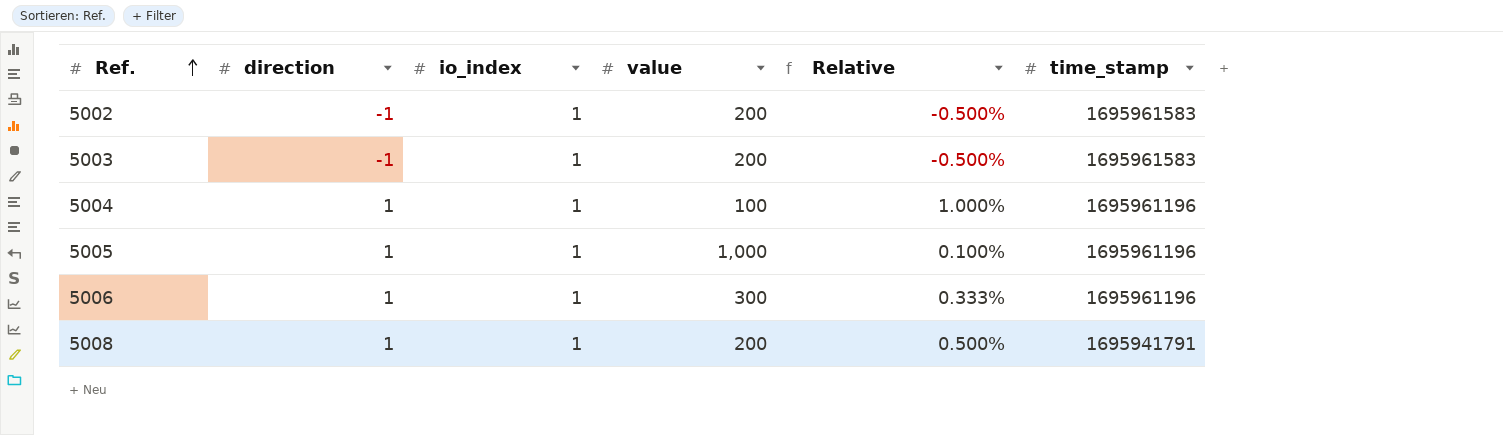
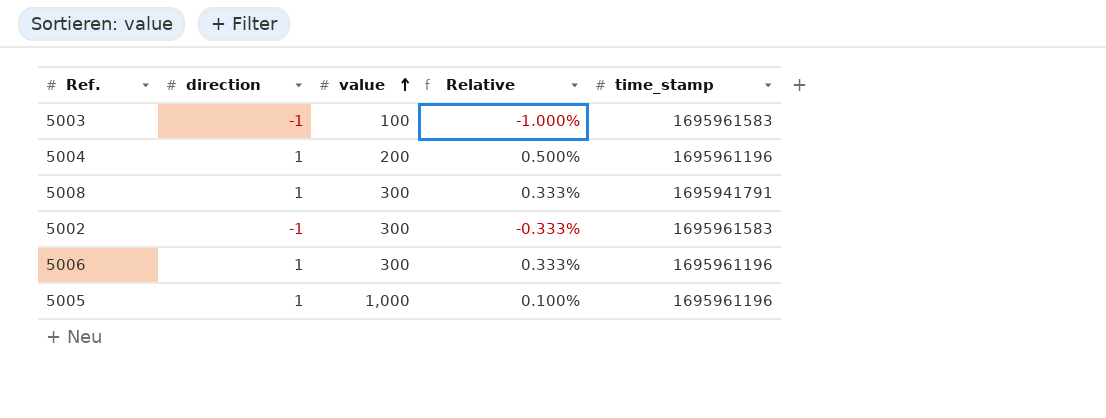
row order: Ref. ascending -> value ascending
column io_index | position: 3 -> none
5003 | value: 200 -> 100
5003 | Relative: -0.500% -> -1.000%
5004 | value: 100 -> 200
5004 | Relative: 1.000% -> 0.500%
5008 | value: 200 -> 300
5008 | Relative: 0.500% -> 0.333%
5002 | value: 200 -> 300
5002 | Relative: -0.500% -> -0.333%

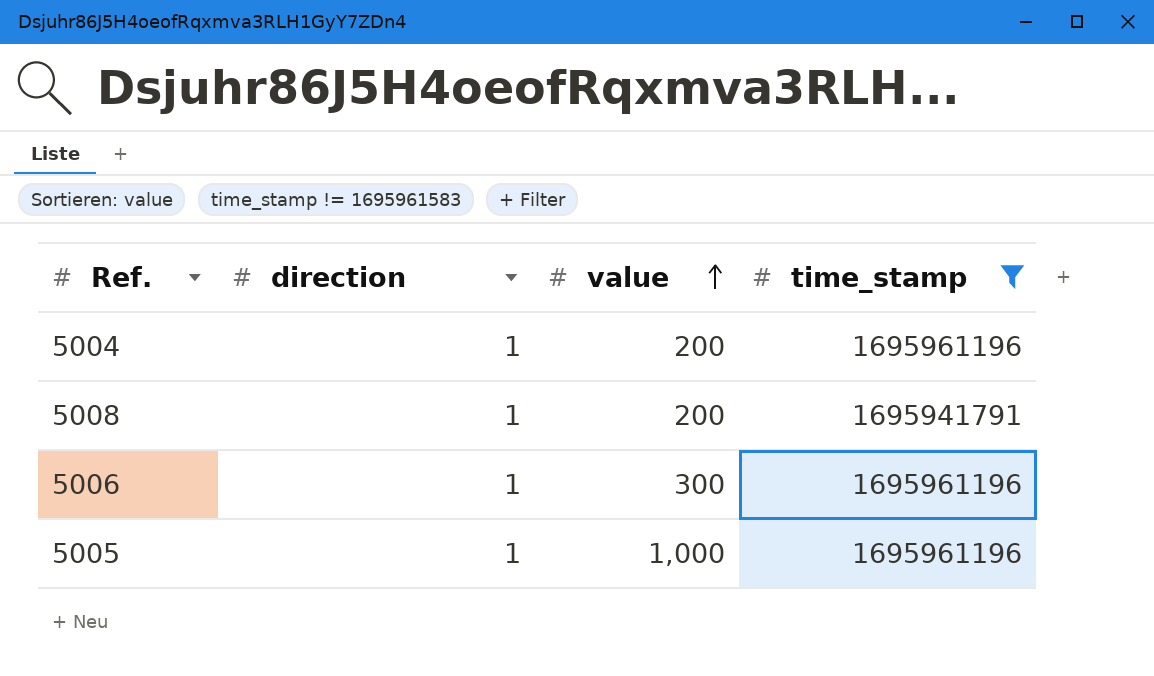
filter: none -> time_stamp != 1695961583
column Relative | formula: [direction] / [value] -> none
5008 | value: 300 -> 200

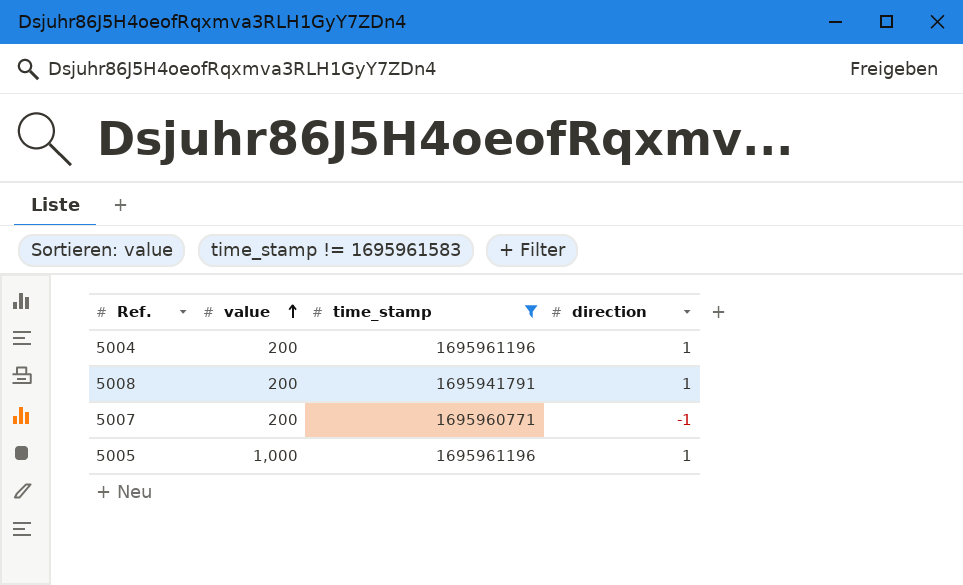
column direction | position: 2 -> 4
row 5006: 1 | 300 | 1695961196 -> none
row 5007: none -> 200 | 1695960771 | -1

